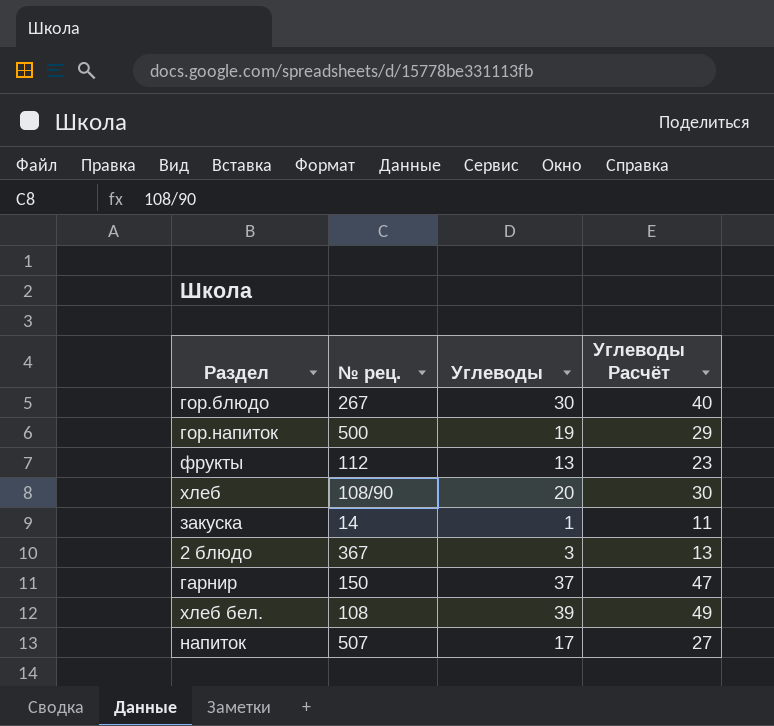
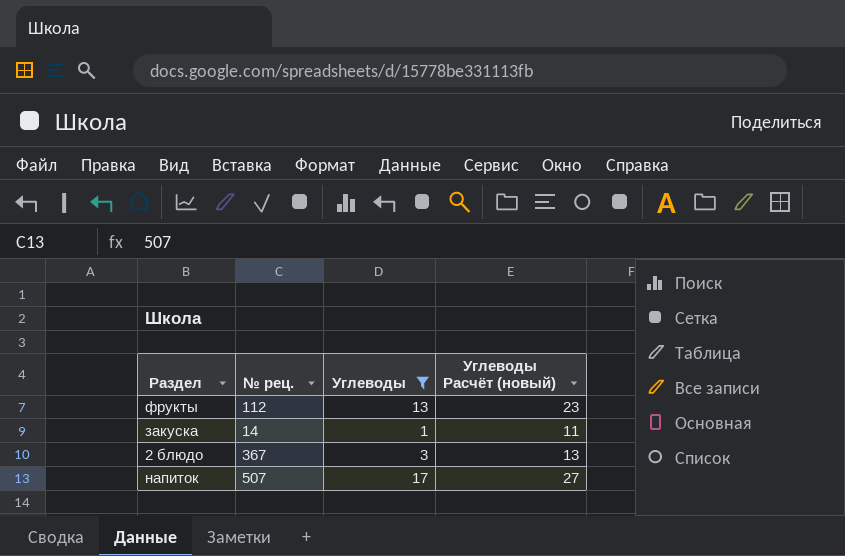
filter: none -> Углеводы <= 17
column name: Углеводы Расчёт -> Углеводы Расчёт (новый)

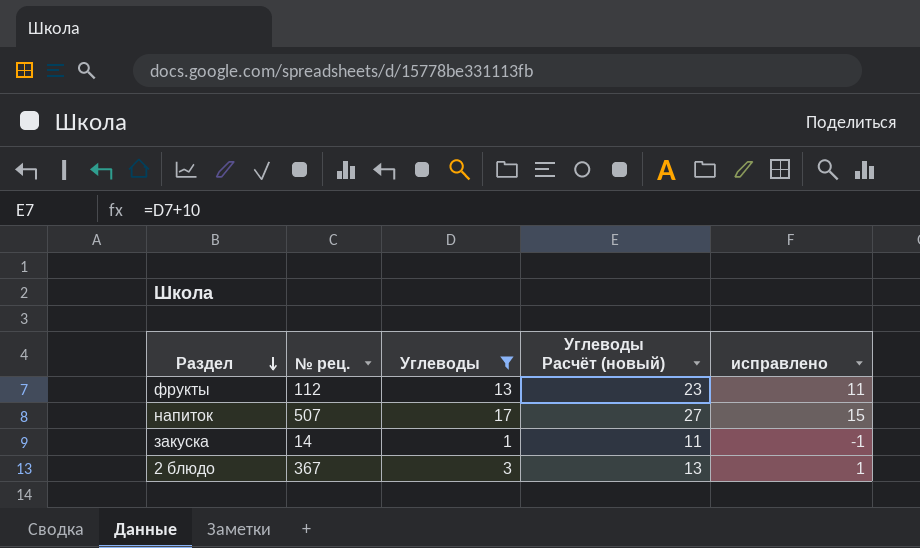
row order: none -> Раздел descending
column исправлено | formula: none -> [Углеводы] - 2

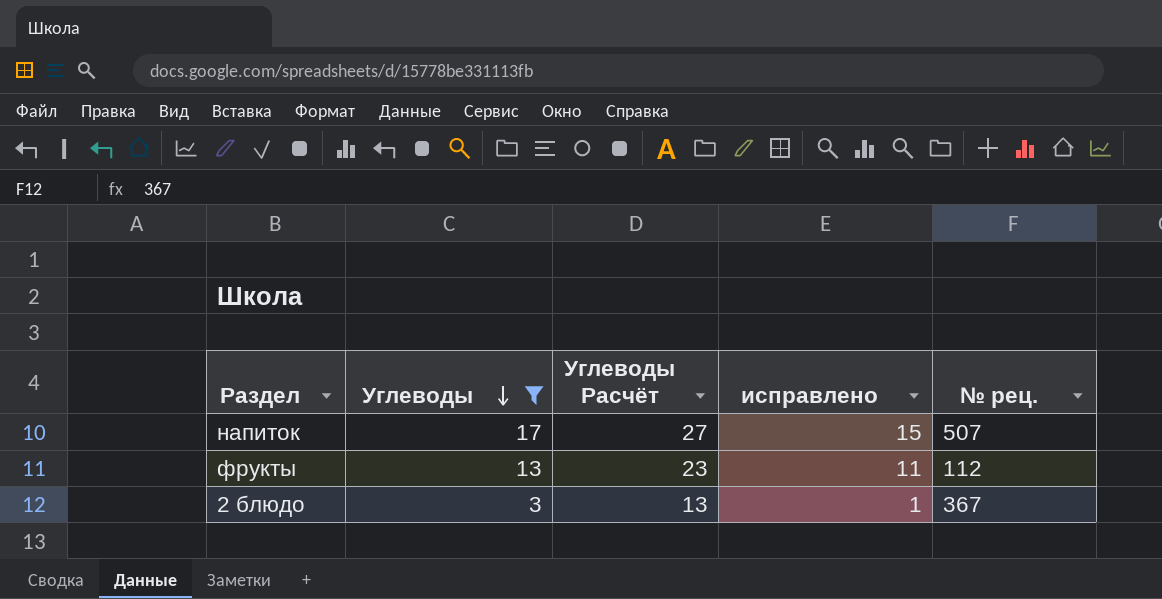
row order: Раздел descending -> Углеводы descending
column name: Углеводы Расчёт (новый) -> Углеводы Расчёт
column № рец. | position: 2 -> 5
row закуска: 14 | 1 | 11 | -1 -> none

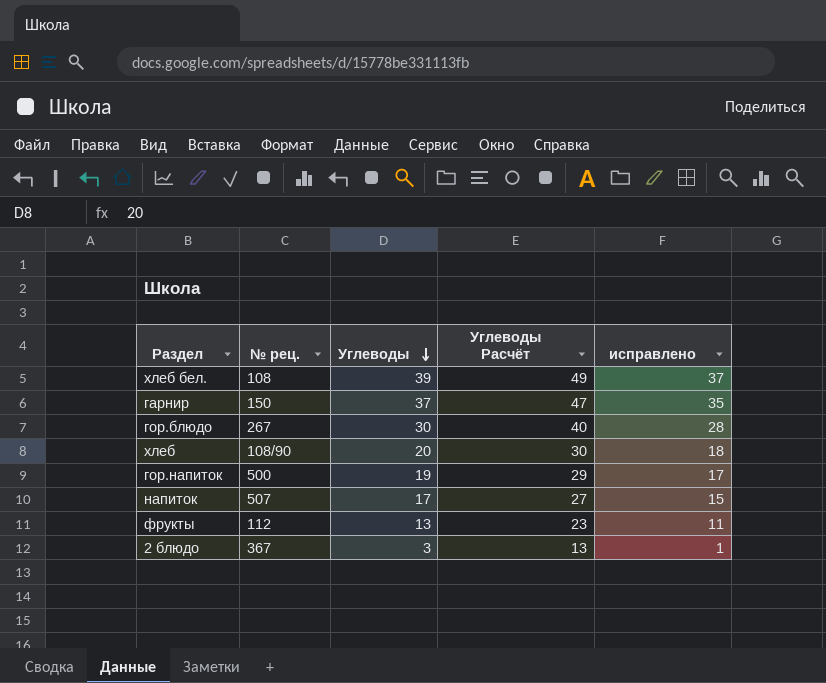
filter: Углеводы <= 17 -> none
column № рец. | position: 5 -> 2

